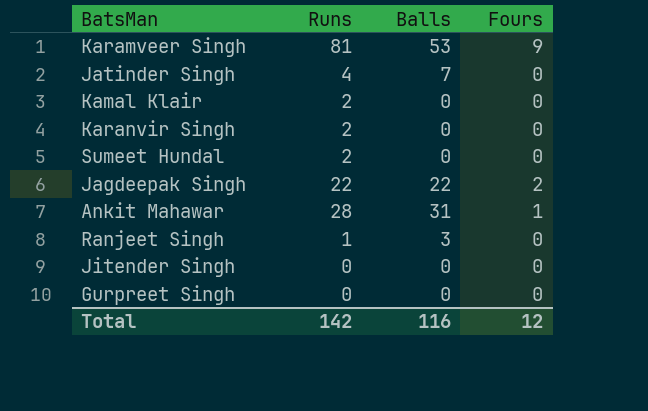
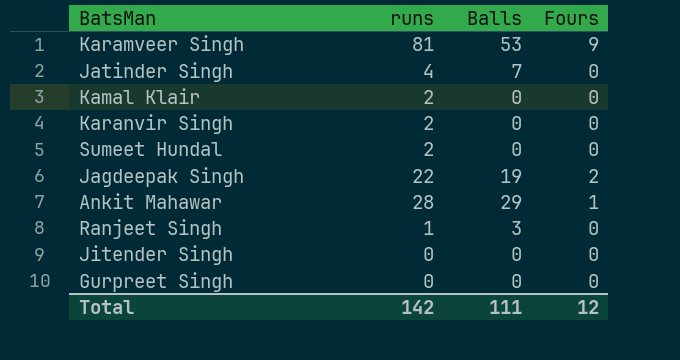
column name: Runs -> runs
Jagdeepak Singh | Balls: 22 -> 19
Ankit Mahawar | Balls: 31 -> 29
Total | Balls: 116 -> 111

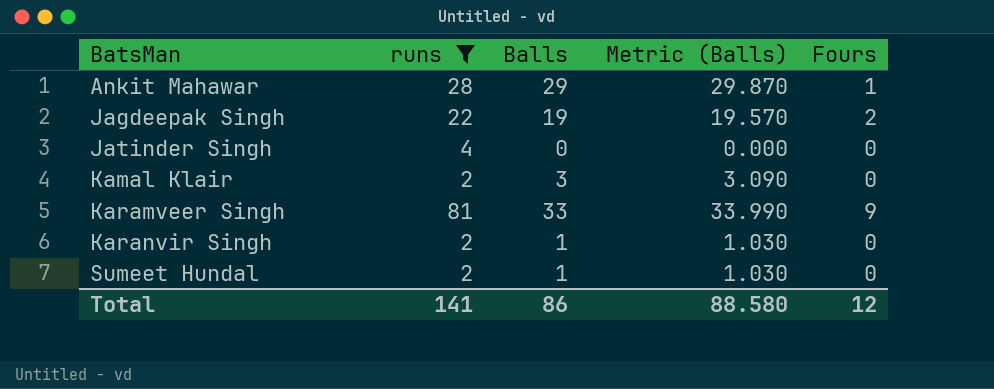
filter: none -> runs >= 2
row order: none -> BatsMan ascending
column Metric (Balls) | formula: none -> [Balls] * 1.03
Jatinder Singh | Balls: 7 -> 0
Kamal Klair | Balls: 0 -> 3
Karamveer Singh | Balls: 53 -> 33
Karanvir Singh | Balls: 0 -> 1
Sumeet Hundal | Balls: 0 -> 1
Total | runs: 142 -> 141
Total | Balls: 111 -> 86

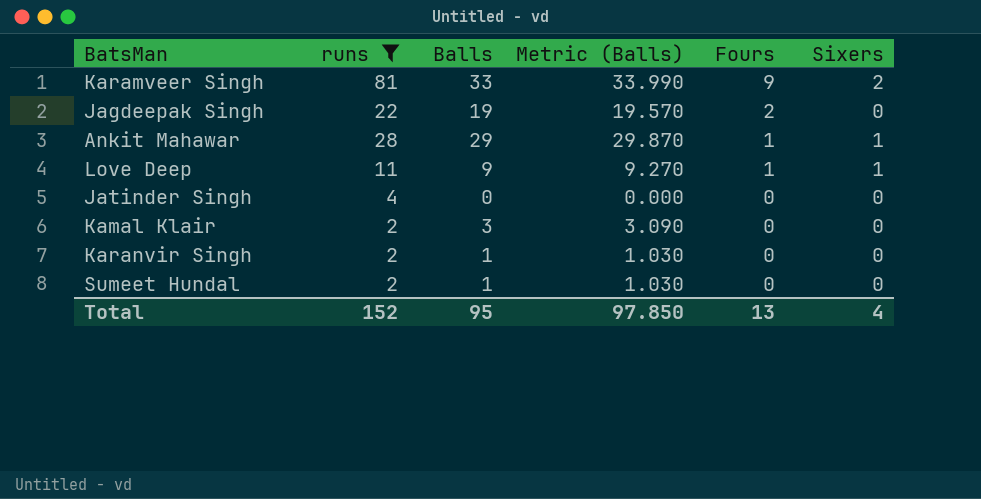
row order: BatsMan ascending -> Fours descending
column Sixers | position: none -> 6
row Love Deep: none -> 11 | 9 | 9.270 | 1 | 1
Total | runs: 141 -> 152
Total | Balls: 86 -> 95
Total | Metric (Balls): 88.580 -> 97.850
Total | Fours: 12 -> 13

